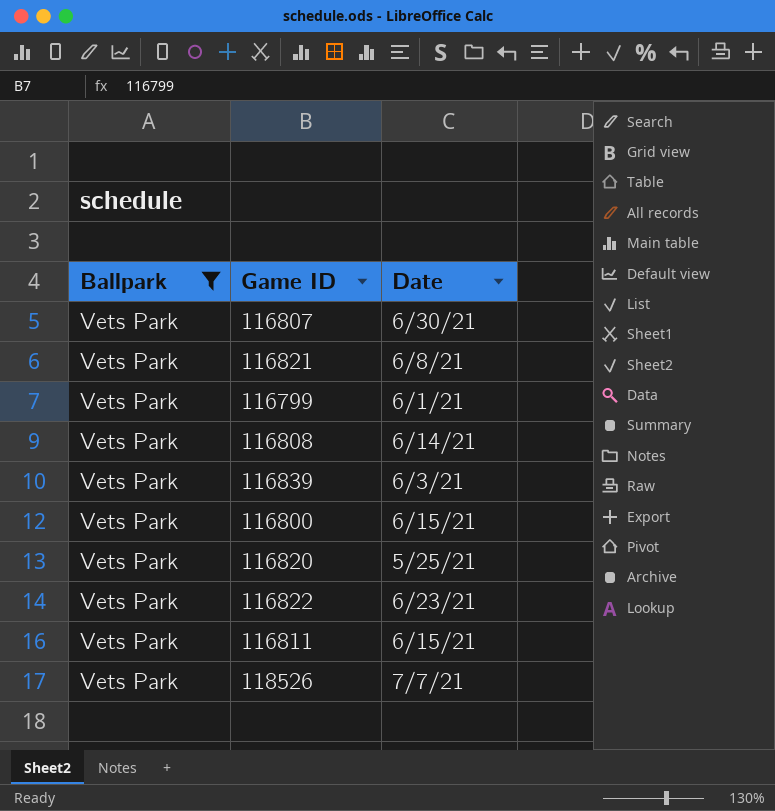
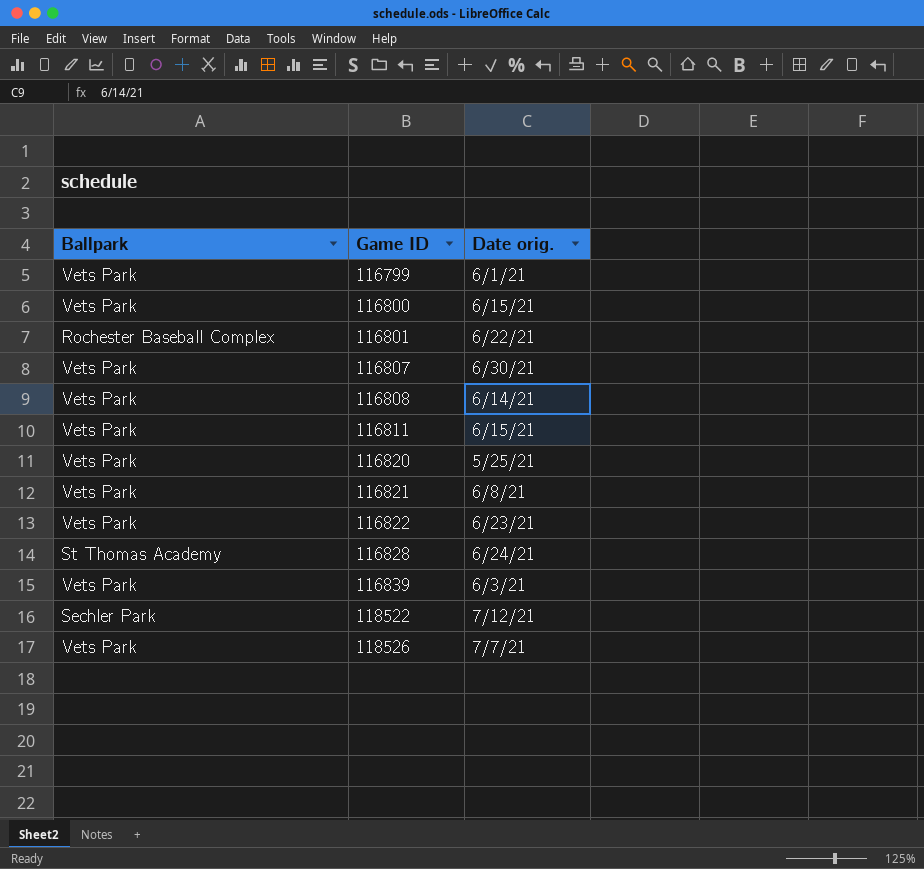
filter: Ballpark = Vets Park -> none
row order: none -> Game ID ascending
column name: Date -> Date orig.

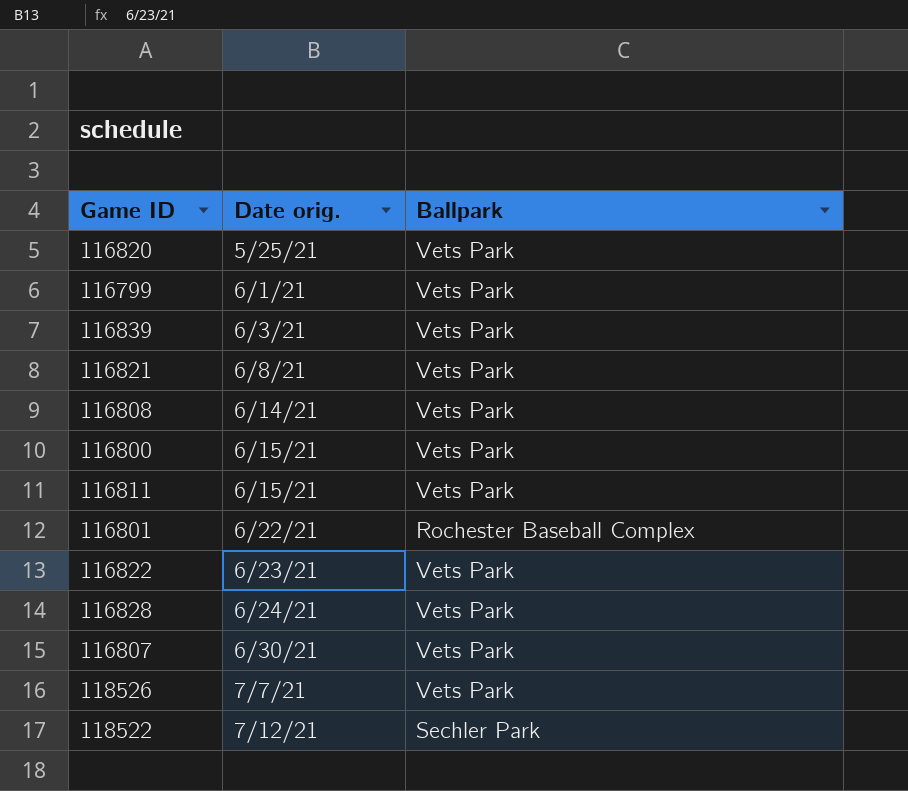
row order: Game ID ascending -> Date orig. ascending
column Ballpark | position: 1 -> 3
116828 | Ballpark: St Thomas Academy -> Vets Park

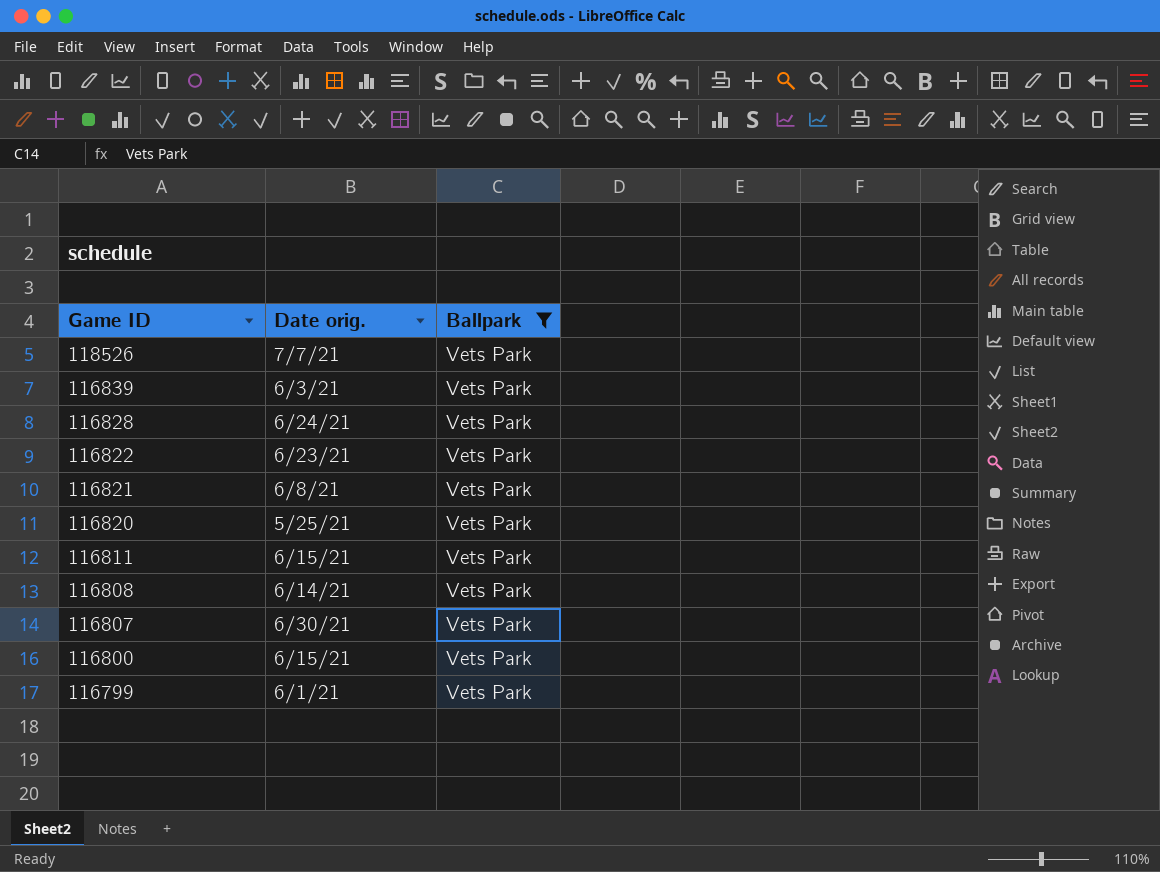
filter: none -> Ballpark = Vets Park
row order: Date orig. ascending -> Game ID descending

